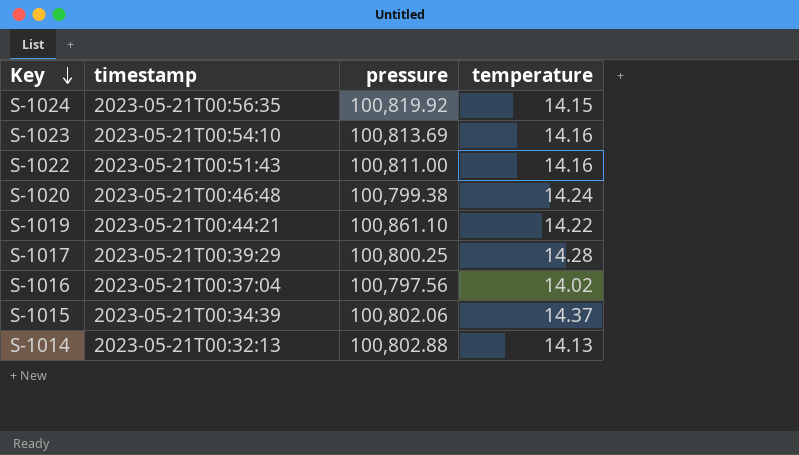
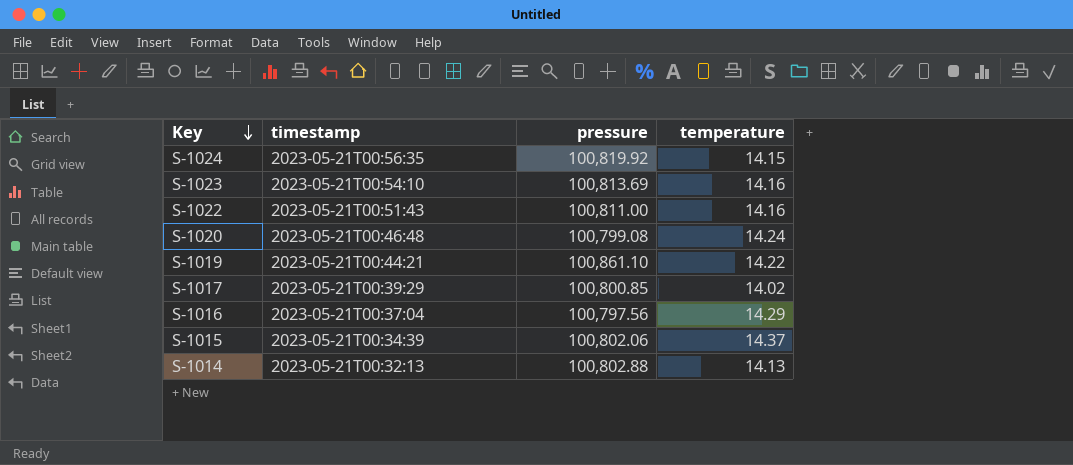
S-1020 | pressure: 100,799.38 -> 100,799.08
S-1017 | pressure: 100,800.25 -> 100,800.85
S-1017 | temperature: 14.28 -> 14.02
S-1016 | temperature: 14.02 -> 14.29

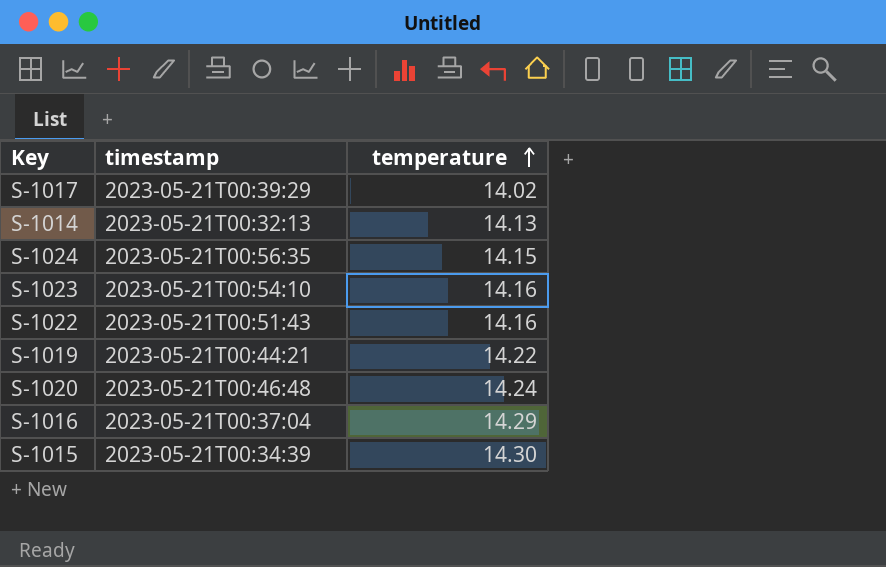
row order: Key descending -> temperature ascending
column pressure | position: 3 -> none
S-1015 | temperature: 14.37 -> 14.30

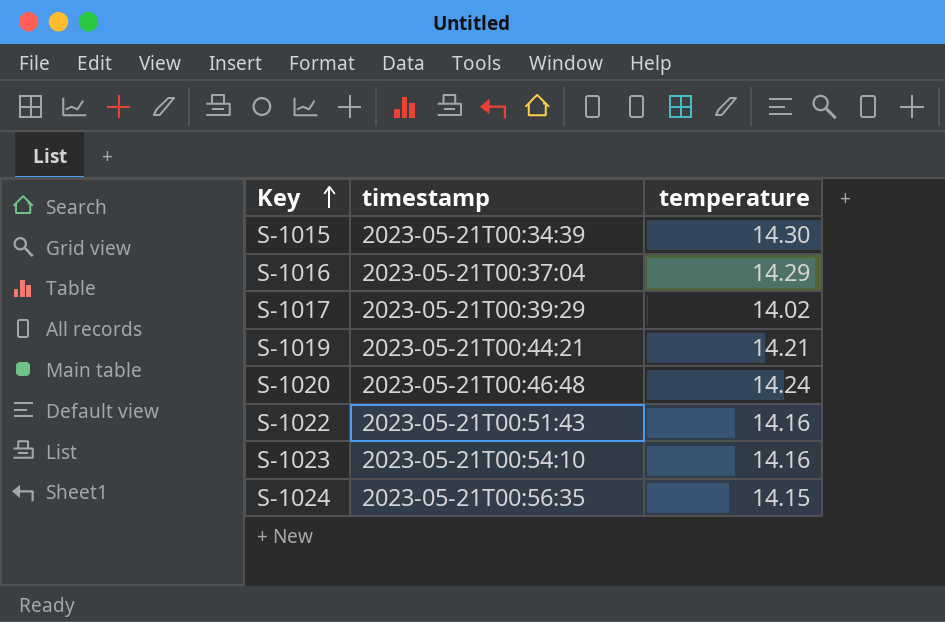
row order: temperature ascending -> Key ascending
row S-1014: 2023-05-21T00:32:13 | 14.13 -> none
S-1019 | temperature: 14.22 -> 14.21

